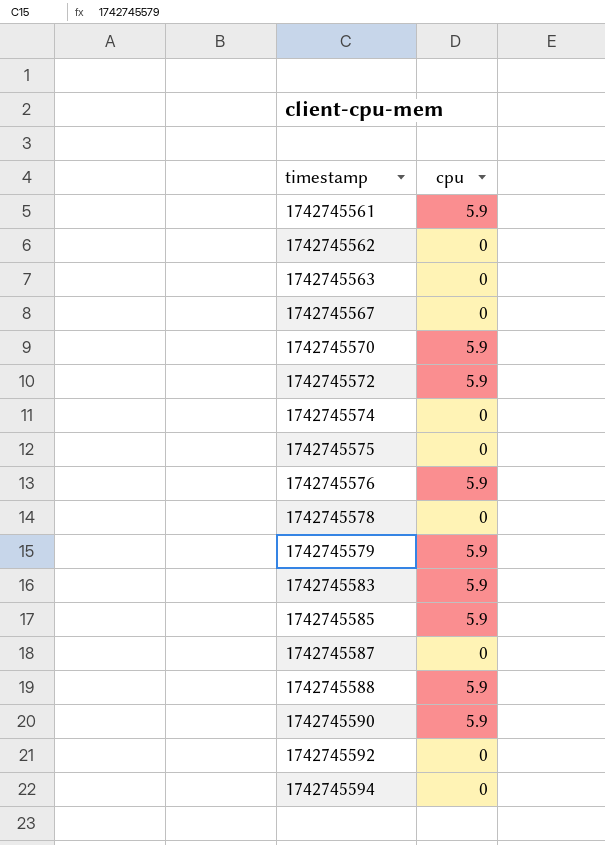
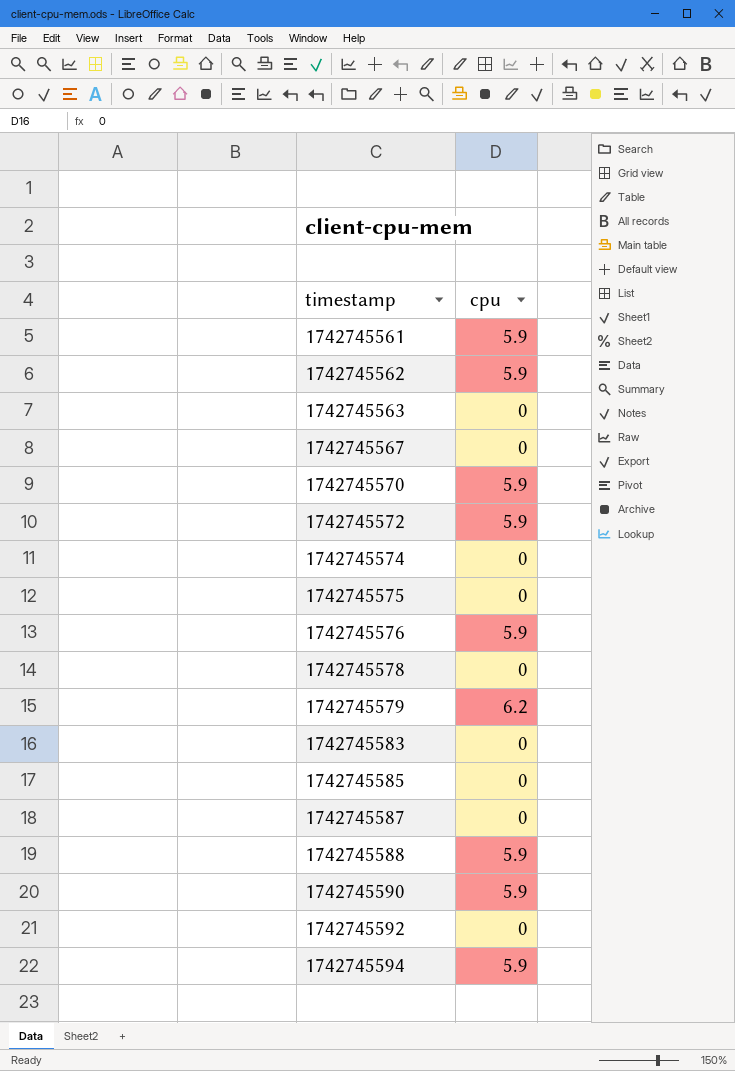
1742745562 | cpu: 0 -> 5.9
1742745579 | cpu: 5.9 -> 6.2
1742745583 | cpu: 5.9 -> 0
1742745585 | cpu: 5.9 -> 0
1742745594 | cpu: 0 -> 5.9

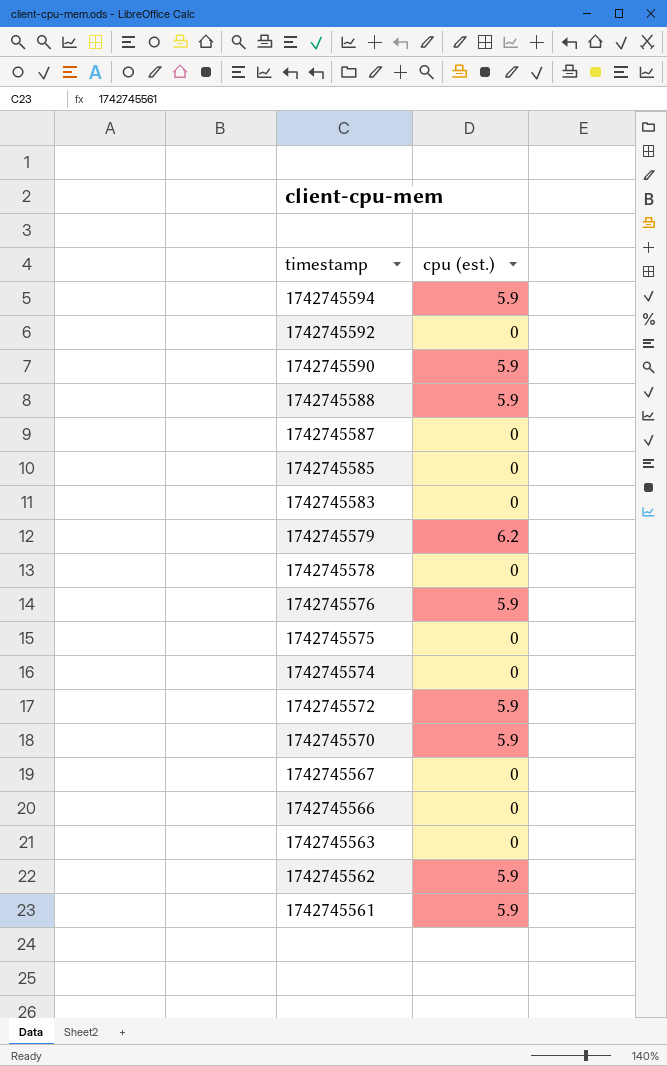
row order: timestamp ascending -> timestamp descending
column name: cpu -> cpu (est.)
row 1742745566: none -> 0

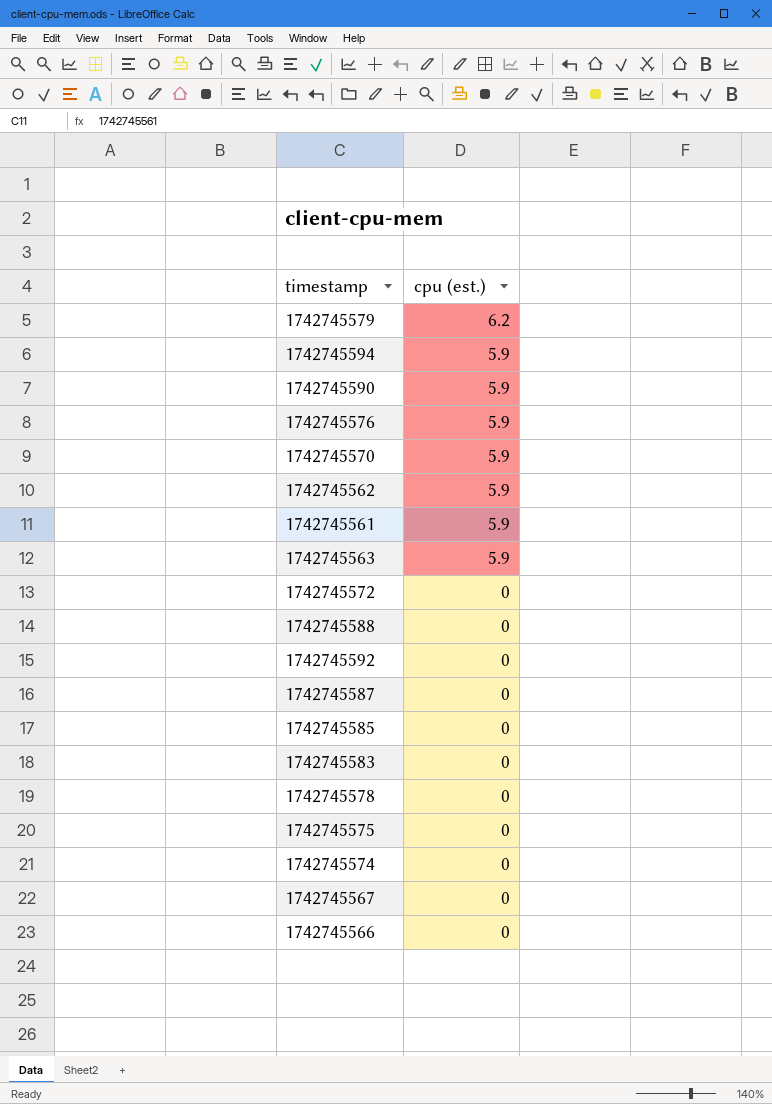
row order: timestamp descending -> cpu (est.) descending
1742745563 | cpu (est.): 0 -> 5.9
1742745572 | cpu (est.): 5.9 -> 0
1742745588 | cpu (est.): 5.9 -> 0

